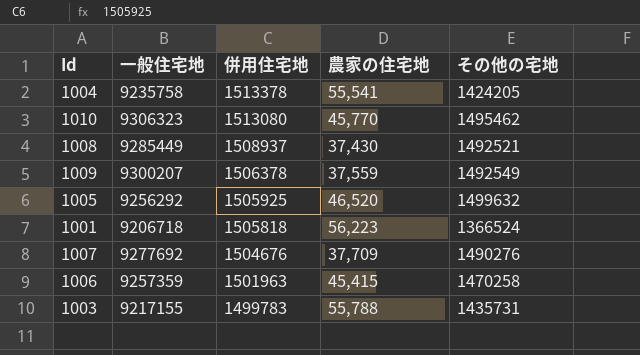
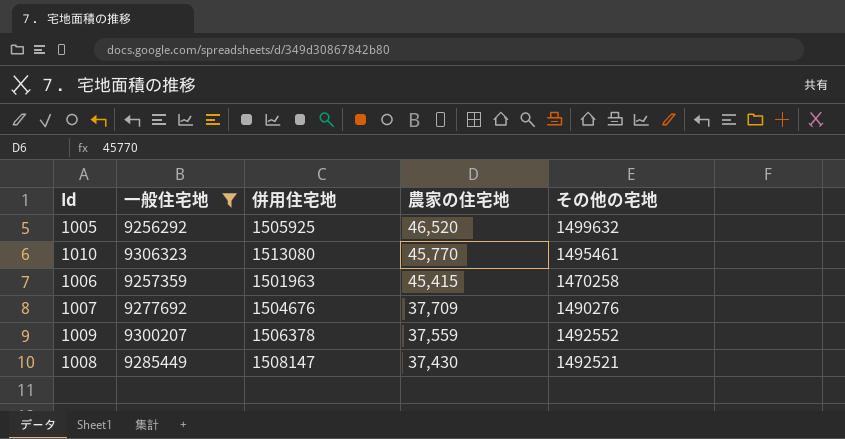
filter: none -> 一般住宅地 >= 9256292
row order: 併用住宅地 descending -> 農家の住宅地 descending
1010 | その他の宅地: 1495462 -> 1495461
1009 | その他の宅地: 1492549 -> 1492552
1008 | 併用住宅地: 1508937 -> 1508147

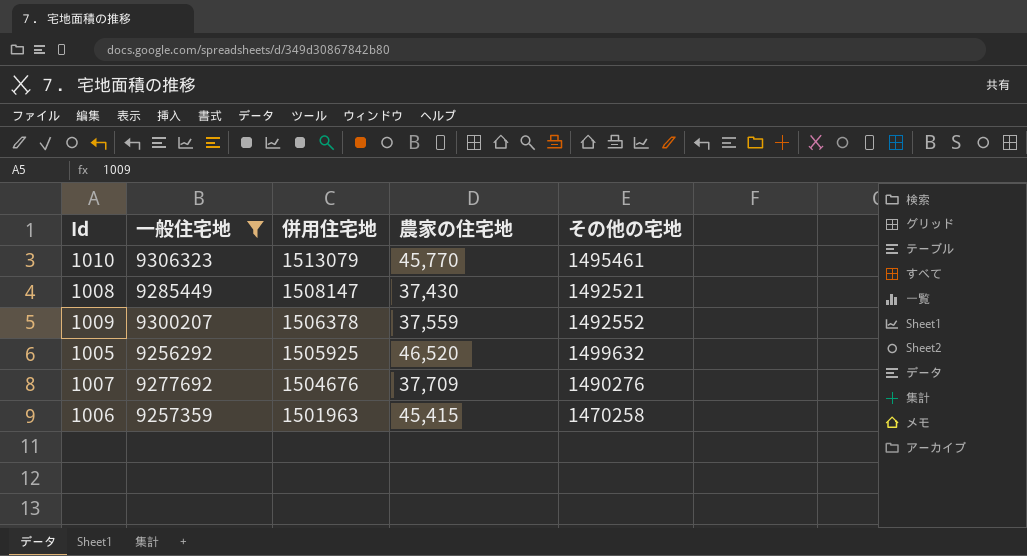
row order: 農家の住宅地 descending -> 併用住宅地 descending
1010 | 併用住宅地: 1513080 -> 1513079

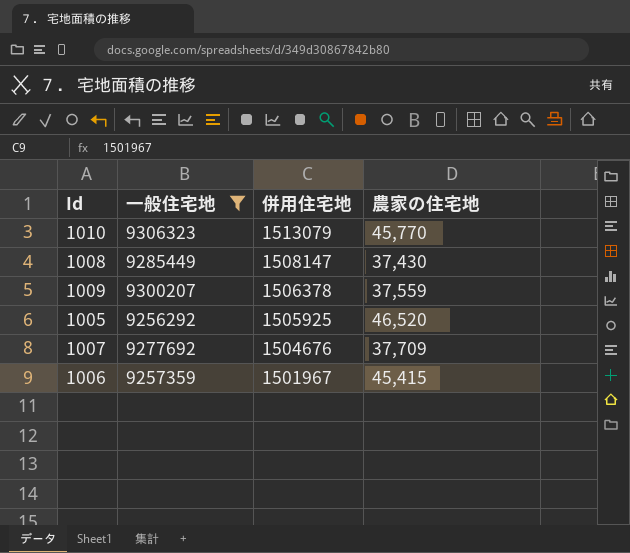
column その他の宅地 | position: 5 -> none
1006 | 併用住宅地: 1501963 -> 1501967

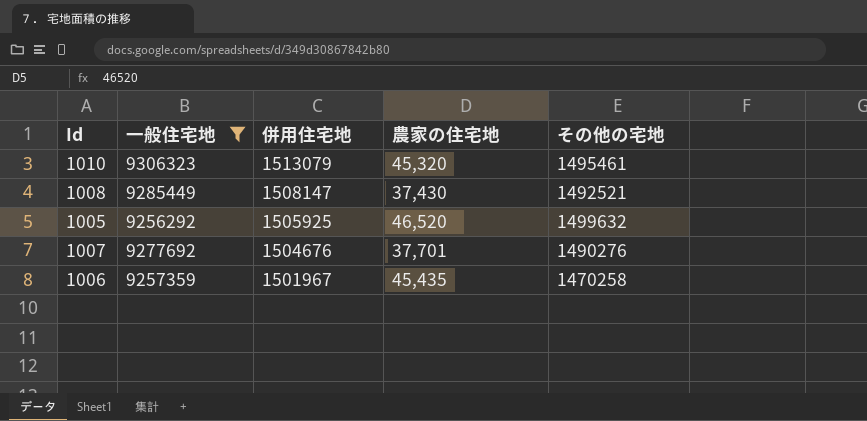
column その他の宅地 | position: none -> 5
row 1009: 9300207 | 1506378 | 37,559 -> none
1010 | 農家の住宅地: 45,770 -> 45,320
1007 | 農家の住宅地: 37,709 -> 37,701
1006 | 農家の住宅地: 45,415 -> 45,435

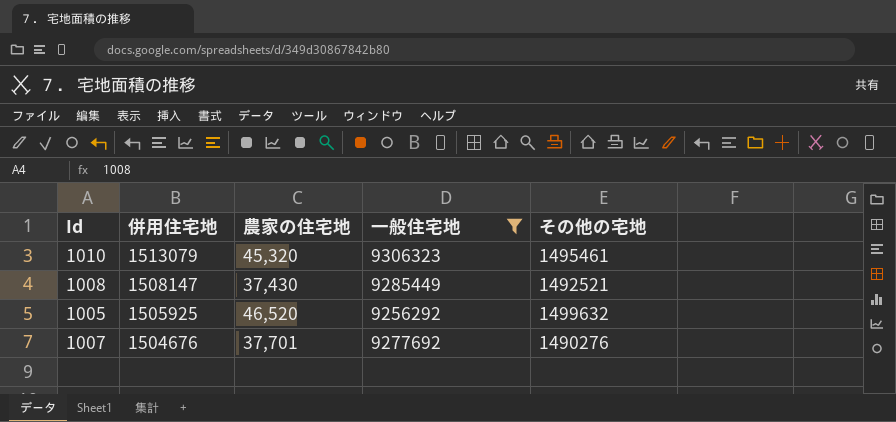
column 一般住宅地 | position: 2 -> 4
row 1006: 9257359 | 1501967 | 45,435 | 1470258 -> none

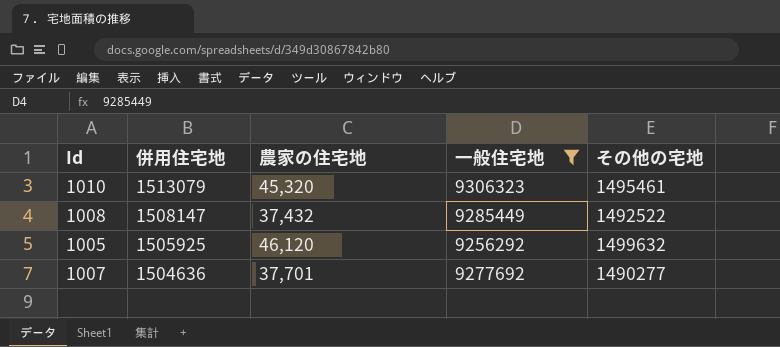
1008 | 農家の住宅地: 37,430 -> 37,432
1008 | その他の宅地: 1492521 -> 1492522
1005 | 農家の住宅地: 46,520 -> 46,120
1007 | 併用住宅地: 1504676 -> 1504636
1007 | その他の宅地: 1490276 -> 1490277

